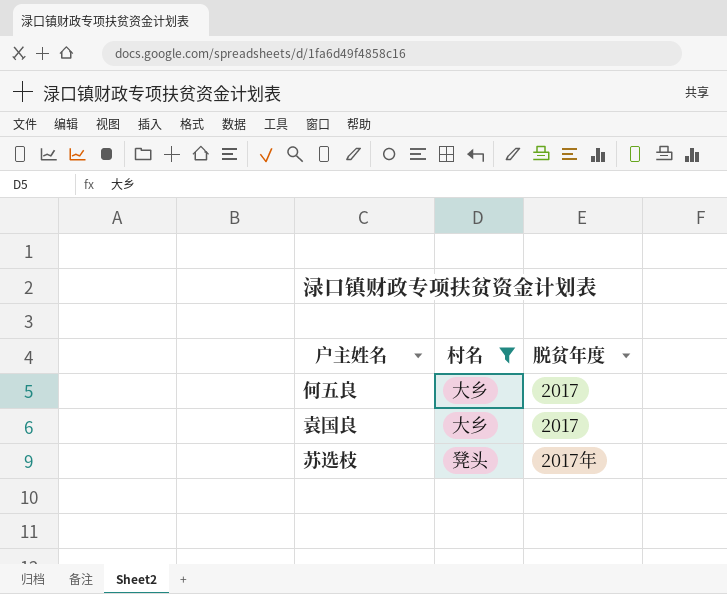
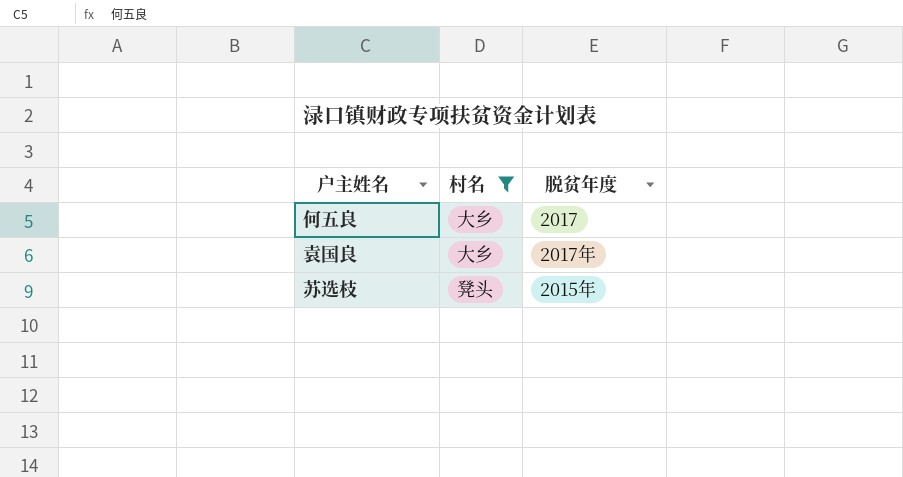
袁国良 | 脱贫年度: 2017 -> 2017年
苏选枝 | 脱贫年度: 2017年 -> 2015年

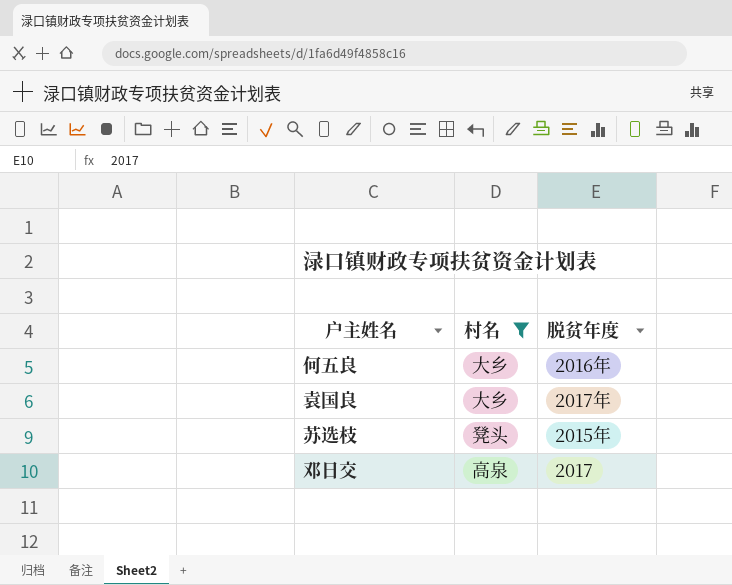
何五良 | 脱贫年度: 2017 -> 2016年
row 邓日交: none -> 高泉 | 2017

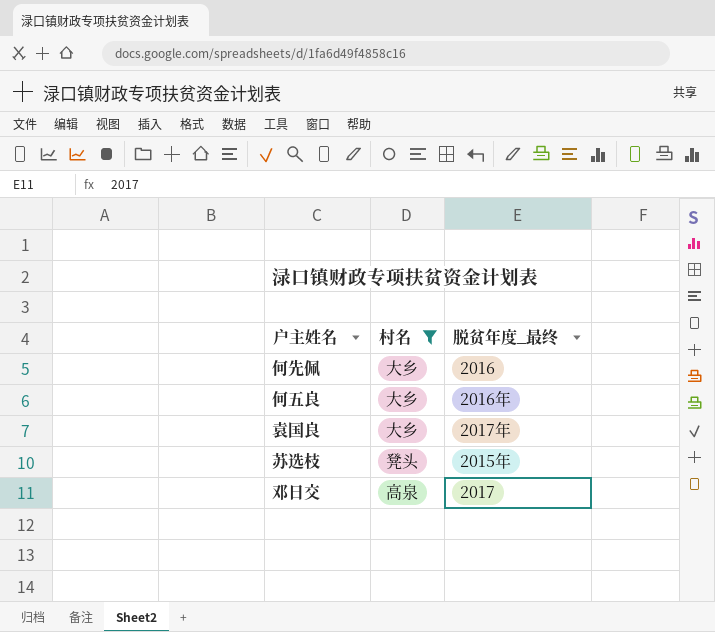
column name: 脱贫年度 -> 脱贫年度_最终
row 何先佩: none -> 大乡 | 2016

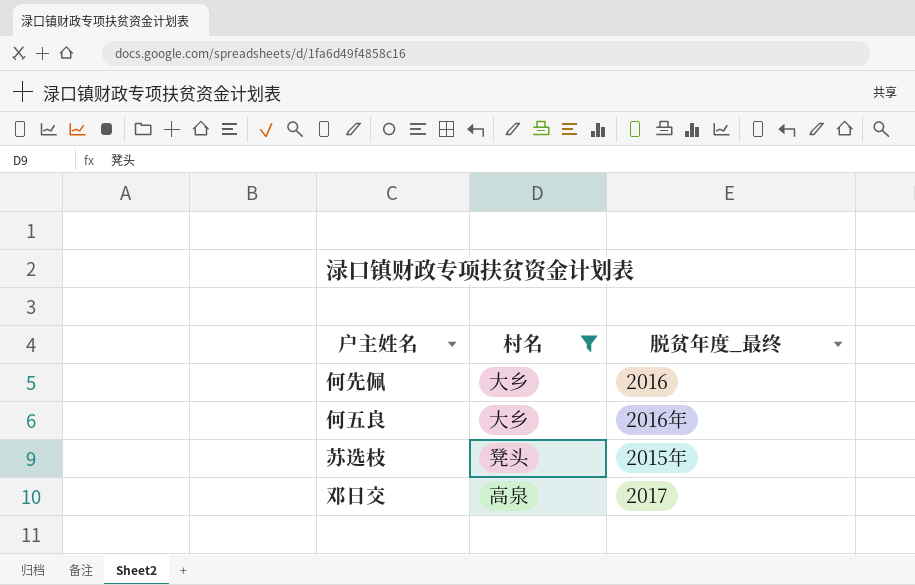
row 袁国良: 大乡 | 2017年 -> none

